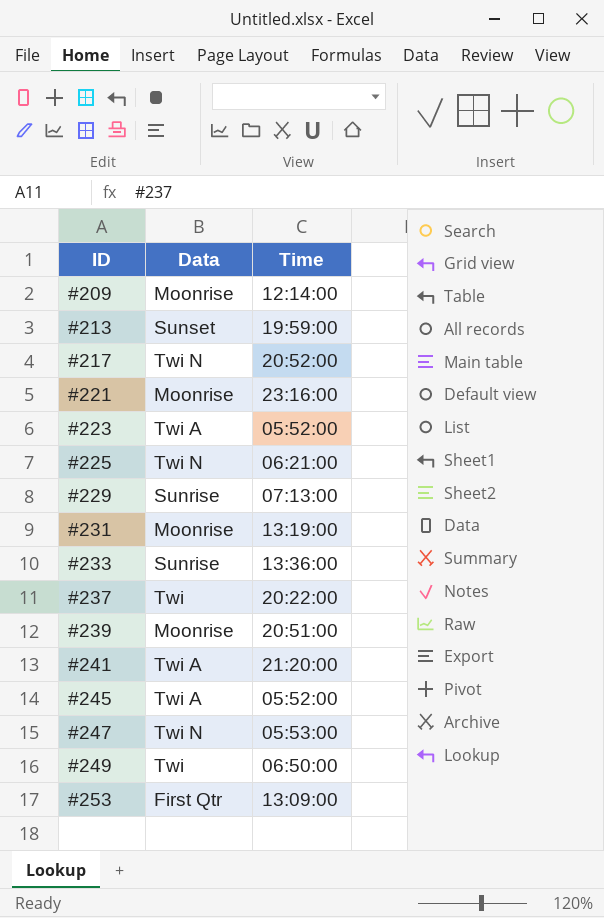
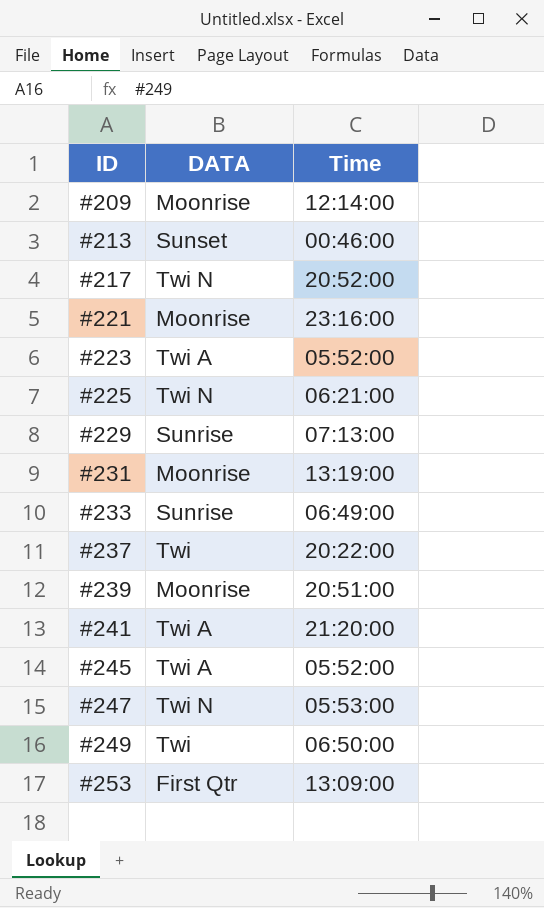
column name: Data -> DATA
#213 | Time: 19:59:00 -> 00:46:00
#233 | Time: 13:36:00 -> 06:49:00

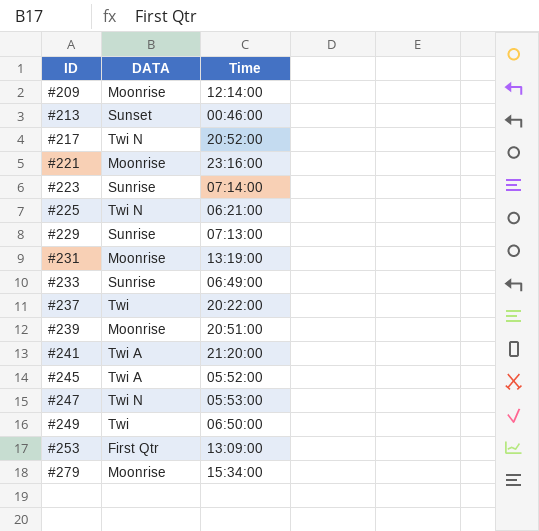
#223 | DATA: Twi A -> Sunrise
#223 | Time: 05:52:00 -> 07:14:00
row #279: none -> Moonrise | 15:34:00

